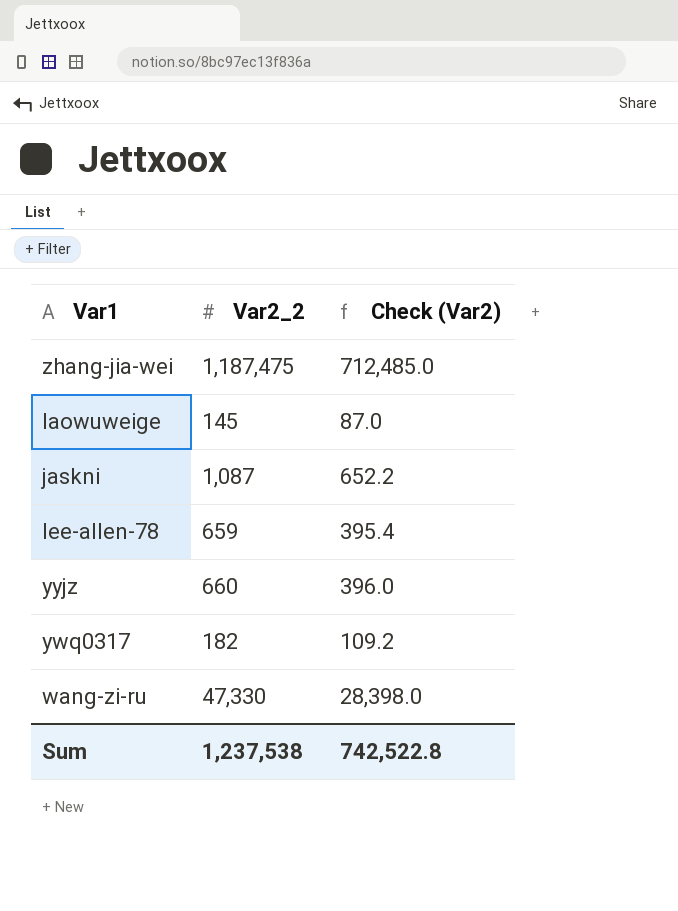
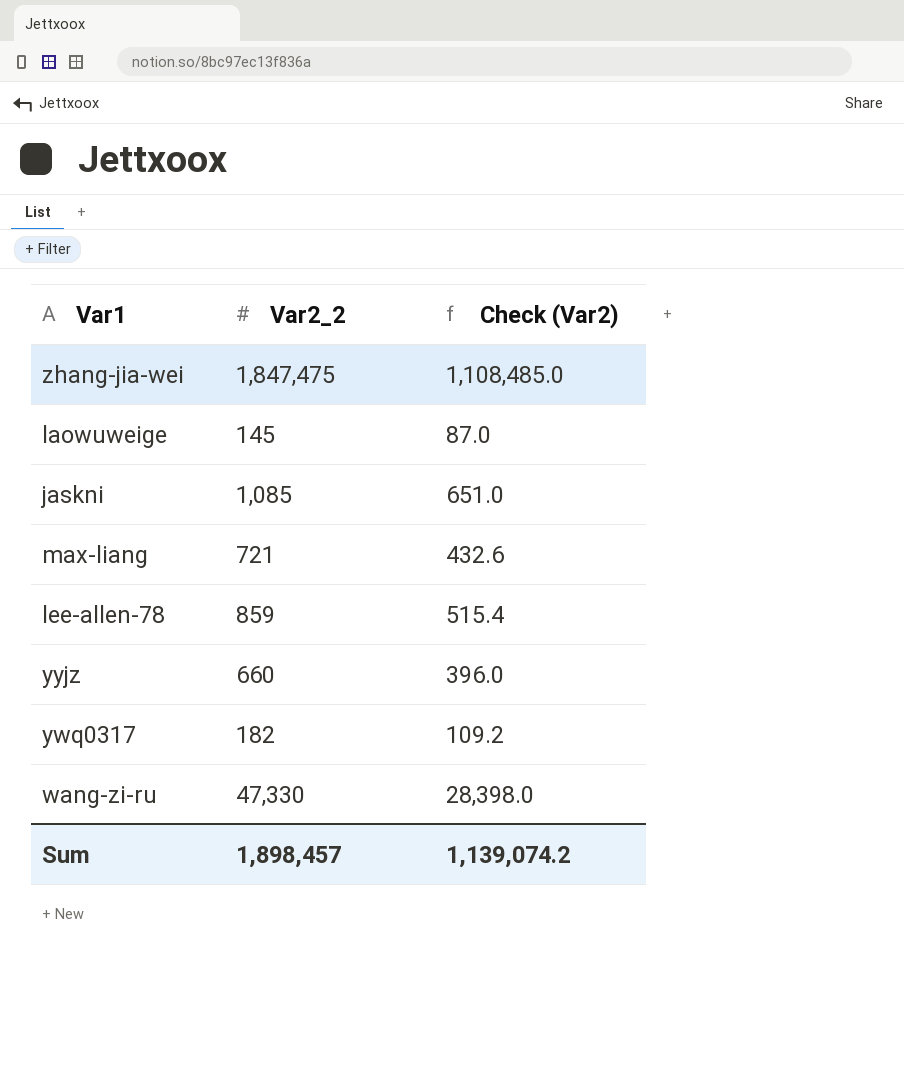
zhang-jia-wei | Var2_2: 1,187,475 -> 1,847,475
zhang-jia-wei | Check (Var2): 712,485.0 -> 1,108,485.0
jaskni | Var2_2: 1,087 -> 1,085
jaskni | Check (Var2): 652.2 -> 651.0
row max-liang: none -> 721 | 432.6
lee-allen-78 | Var2_2: 659 -> 859
lee-allen-78 | Check (Var2): 395.4 -> 515.4
Sum | Var2_2: 1,237,538 -> 1,898,457
Sum | Check (Var2): 742,522.8 -> 1,139,074.2

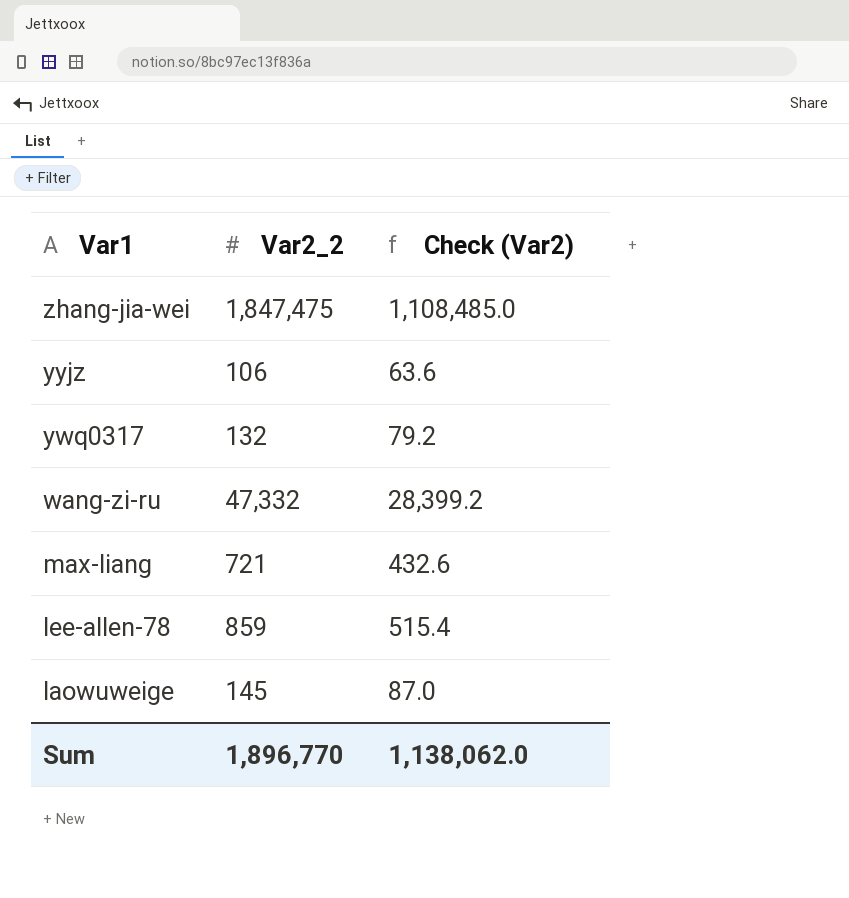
row order: none -> Var1 descending
row jaskni: 1,085 | 651.0 -> none
yyjz | Var2_2: 660 -> 106
yyjz | Check (Var2): 396.0 -> 63.6
ywq0317 | Var2_2: 182 -> 132
ywq0317 | Check (Var2): 109.2 -> 79.2
wang-zi-ru | Var2_2: 47,330 -> 47,332
wang-zi-ru | Check (Var2): 28,398.0 -> 28,399.2
Sum | Var2_2: 1,898,457 -> 1,896,770
Sum | Check (Var2): 1,139,074.2 -> 1,138,062.0

